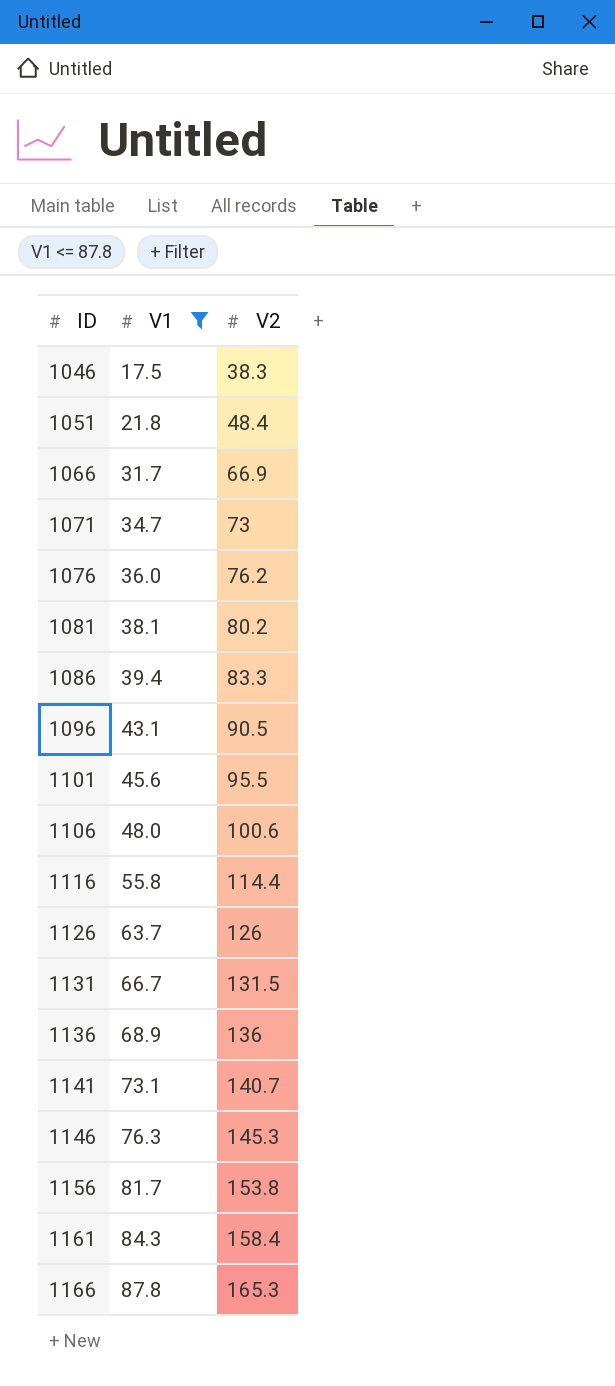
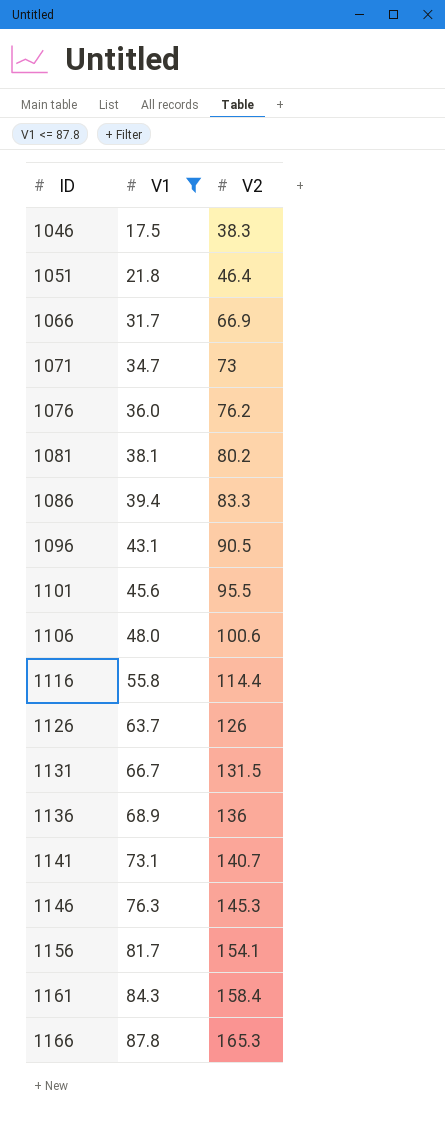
1051 | V2: 48.4 -> 46.4
1156 | V2: 153.8 -> 154.1

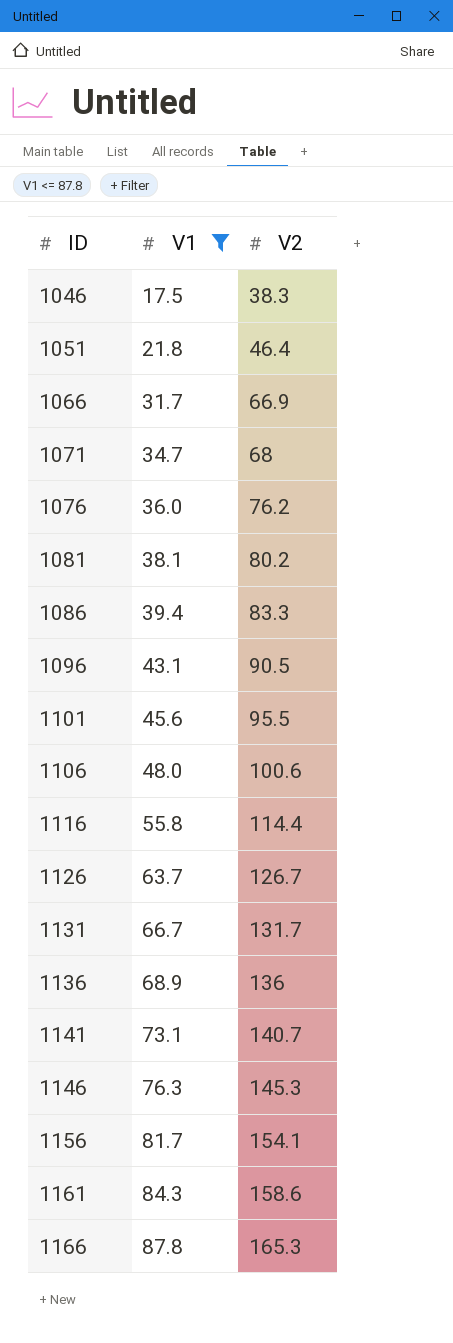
1071 | V2: 73 -> 68
1126 | V2: 126 -> 126.7
1131 | V2: 131.5 -> 131.7
1161 | V2: 158.4 -> 158.6

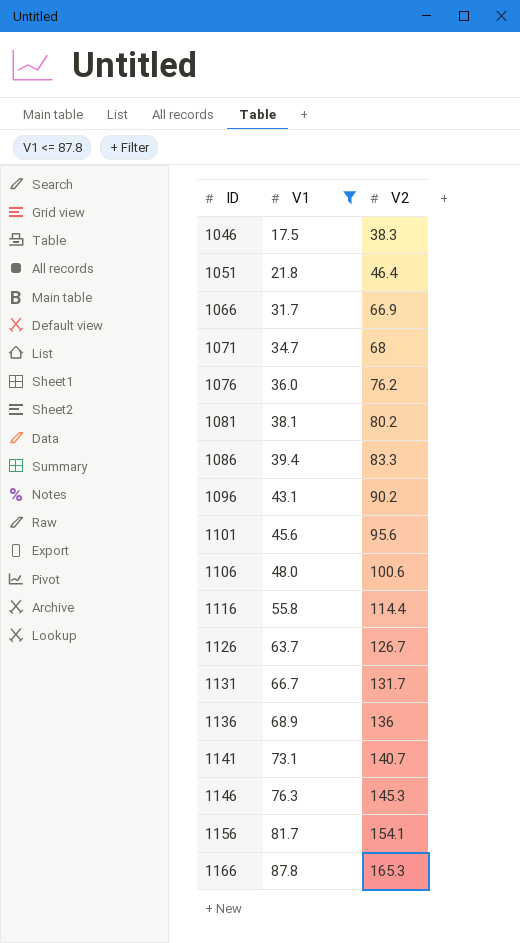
row 1161: 84.3 | 158.6 -> none
1096 | V2: 90.5 -> 90.2
1101 | V2: 95.5 -> 95.6

